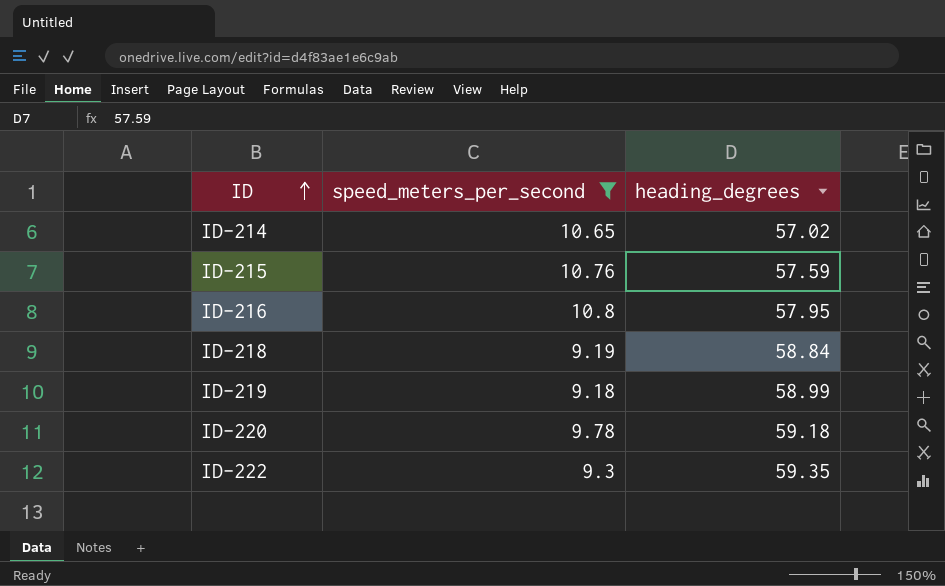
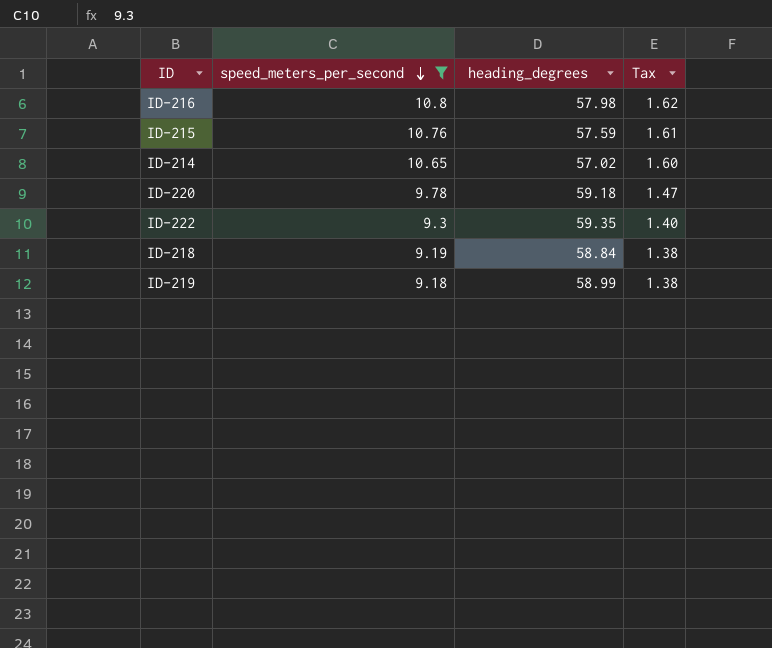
row order: ID ascending -> speed_meters_per_second descending
column Tax | formula: none -> [speed_meters_per_second] * 0.15
ID-216 | heading_degrees: 57.95 -> 57.98

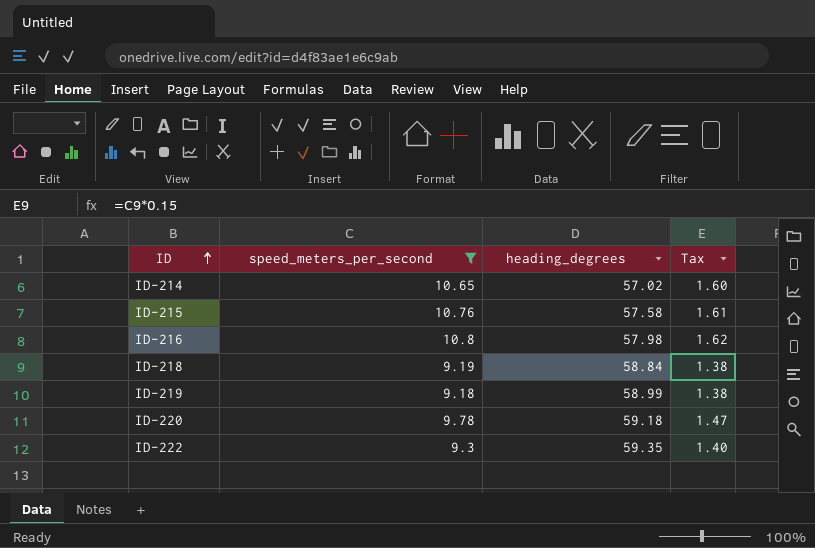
row order: speed_meters_per_second descending -> ID ascending
ID-215 | heading_degrees: 57.59 -> 57.58

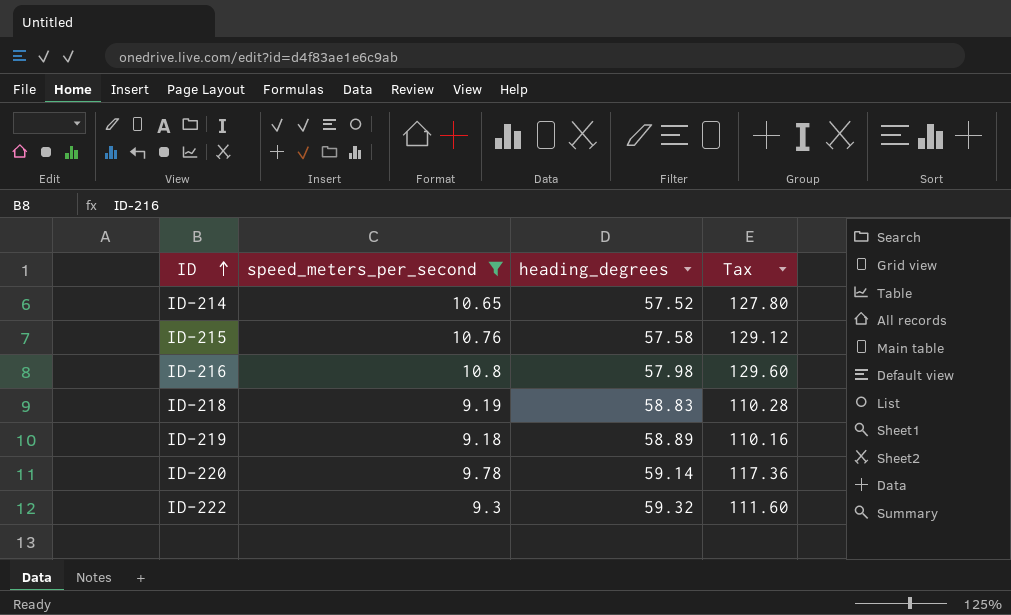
column Tax | formula: [speed_meters_per_second] * 0.15 -> [speed_meters_per_second] * 12
ID-214 | heading_degrees: 57.02 -> 57.52
ID-218 | heading_degrees: 58.84 -> 58.83
ID-219 | heading_degrees: 58.99 -> 58.89
ID-220 | heading_degrees: 59.18 -> 59.14
ID-222 | heading_degrees: 59.35 -> 59.32

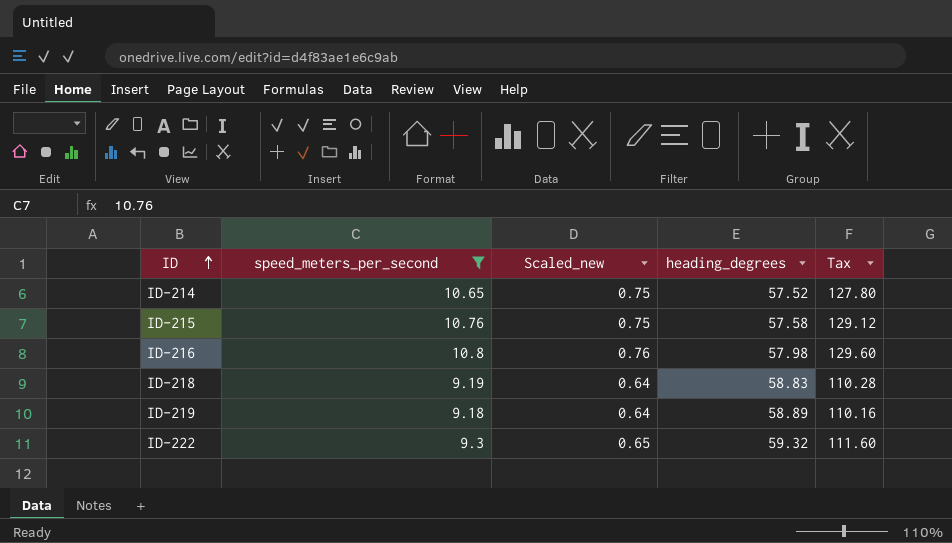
column Scaled_new | formula: none -> [speed_meters_per_second] * 0.07
row ID-220: 9.78 | 59.14 | 117.36 -> none

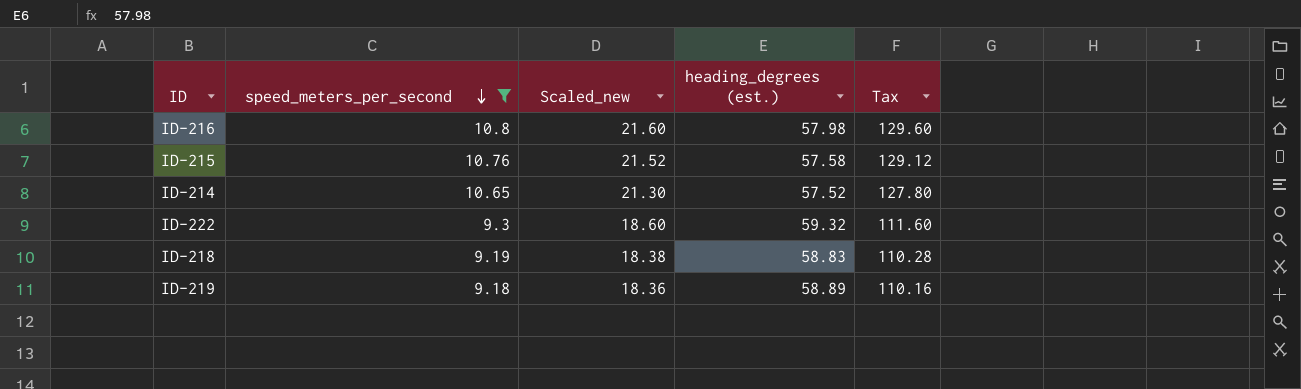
row order: ID ascending -> speed_meters_per_second descending
column Scaled_new | formula: [speed_meters_per_second] * 0.07 -> [speed_meters_per_second] * 2
column name: heading_degrees -> heading_degrees (est.)

